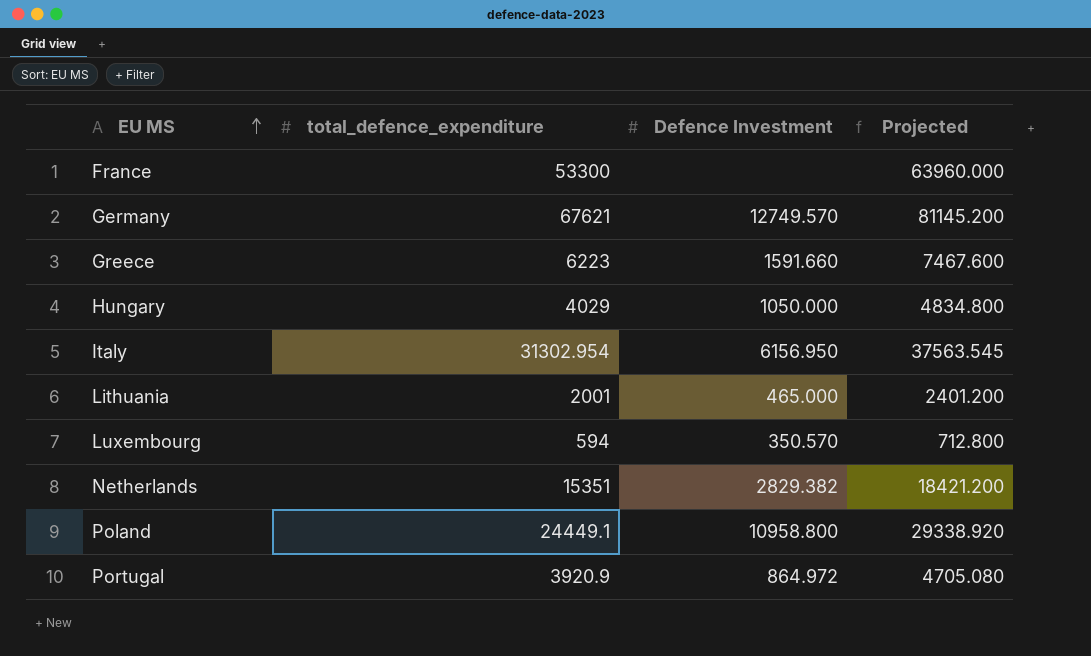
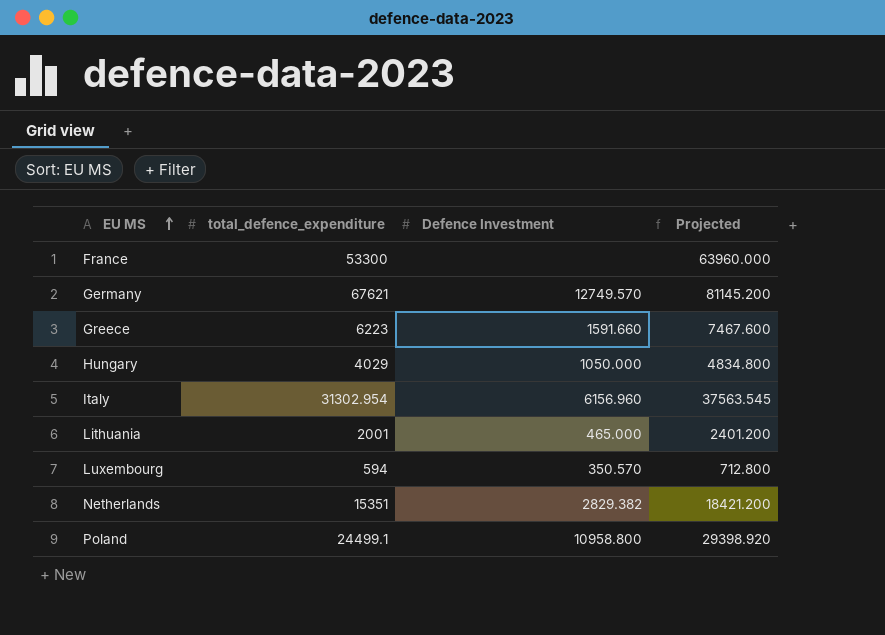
row Portugal: 3920.9 | 864.972 | 4705.080 -> none
Italy | Defence Investment: 6156.950 -> 6156.960
Poland | total_defence_expenditure: 24449.1 -> 24499.1
Poland | Projected: 29338.920 -> 29398.920

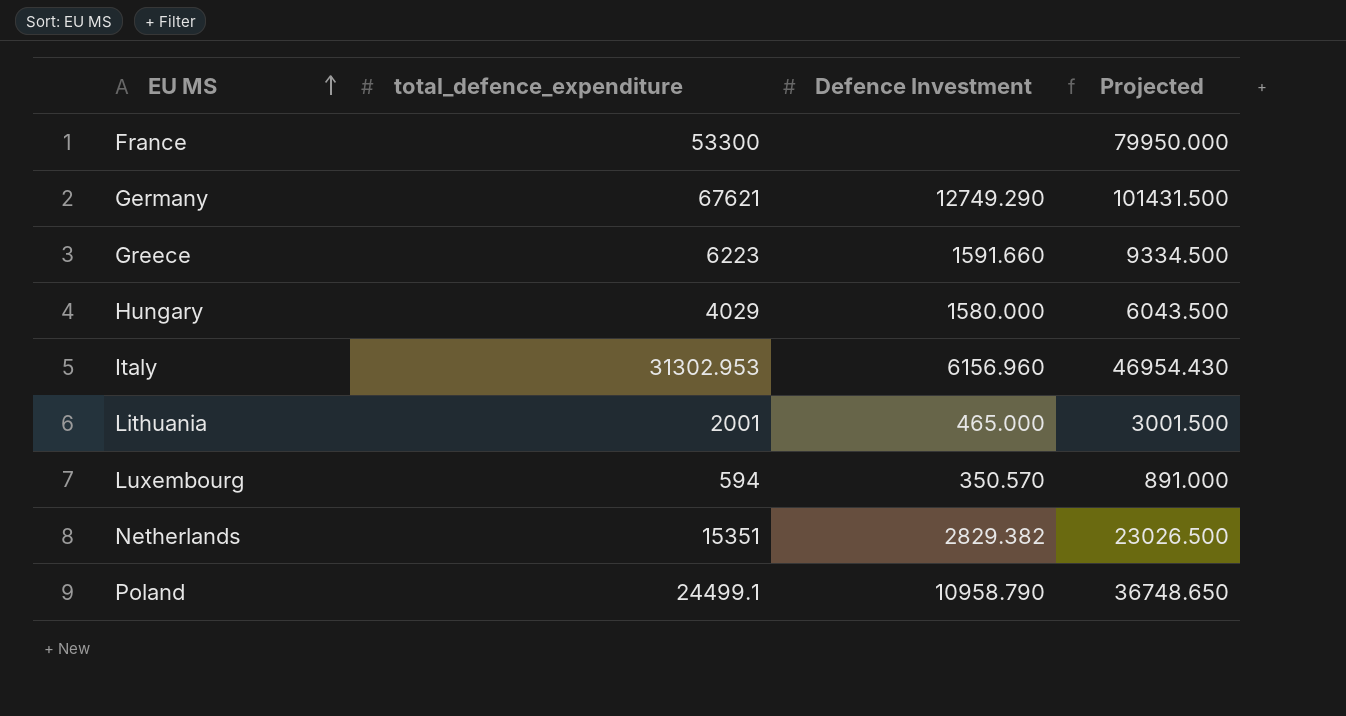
column Projected | formula: [total_defence_expenditure] * 1.2 -> [total_defence_expenditure] * 1.5
Germany | Defence Investment: 12749.570 -> 12749.290
Hungary | Defence Investment: 1050.000 -> 1580.000
Italy | total_defence_expenditure: 31302.954 -> 31302.953
Poland | Defence Investment: 10958.800 -> 10958.790

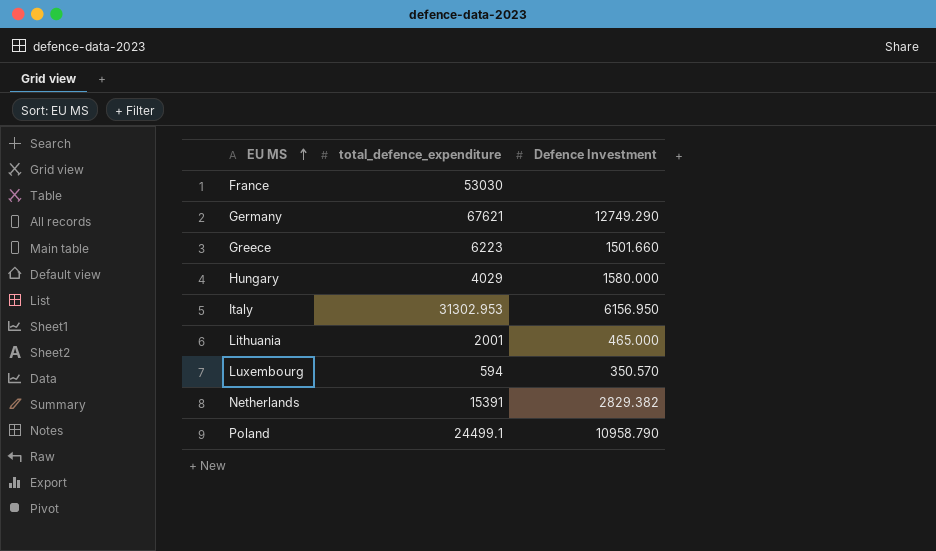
column Projected | formula: [total_defence_expenditure] * 1.5 -> none
France | total_defence_expenditure: 53300 -> 53030
Greece | Defence Investment: 1591.660 -> 1501.660
Italy | Defence Investment: 6156.960 -> 6156.950
Netherlands | total_defence_expenditure: 15351 -> 15391

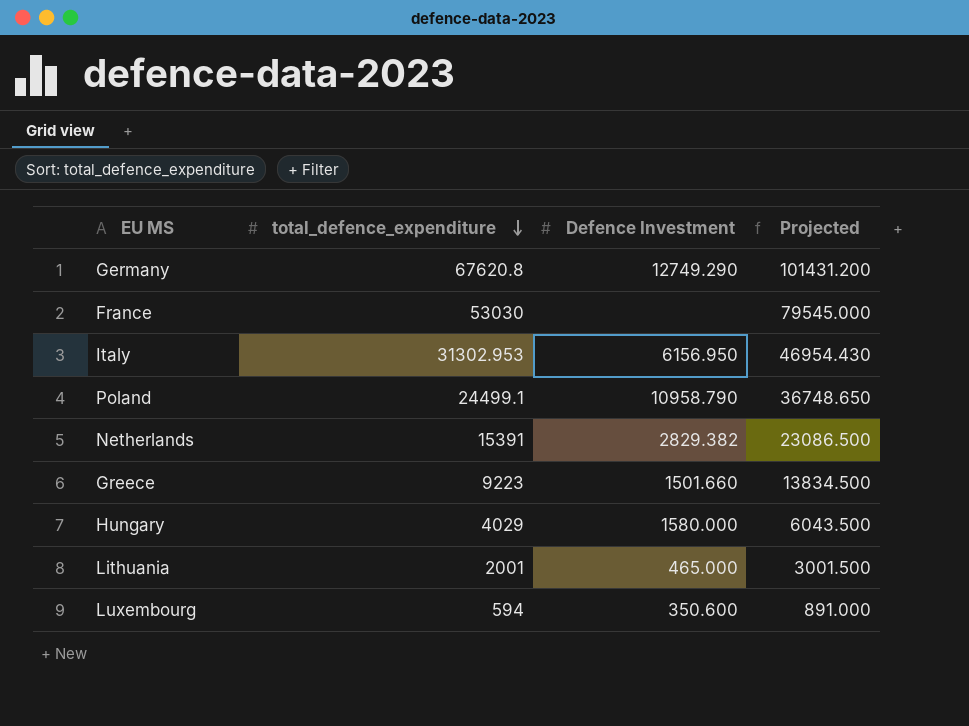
row order: EU MS ascending -> total_defence_expenditure descending
column Projected | formula: none -> [total_defence_expenditure] * 1.5
Germany | total_defence_expenditure: 67621 -> 67620.8
Greece | total_defence_expenditure: 6223 -> 9223
Luxembourg | Defence Investment: 350.570 -> 350.600

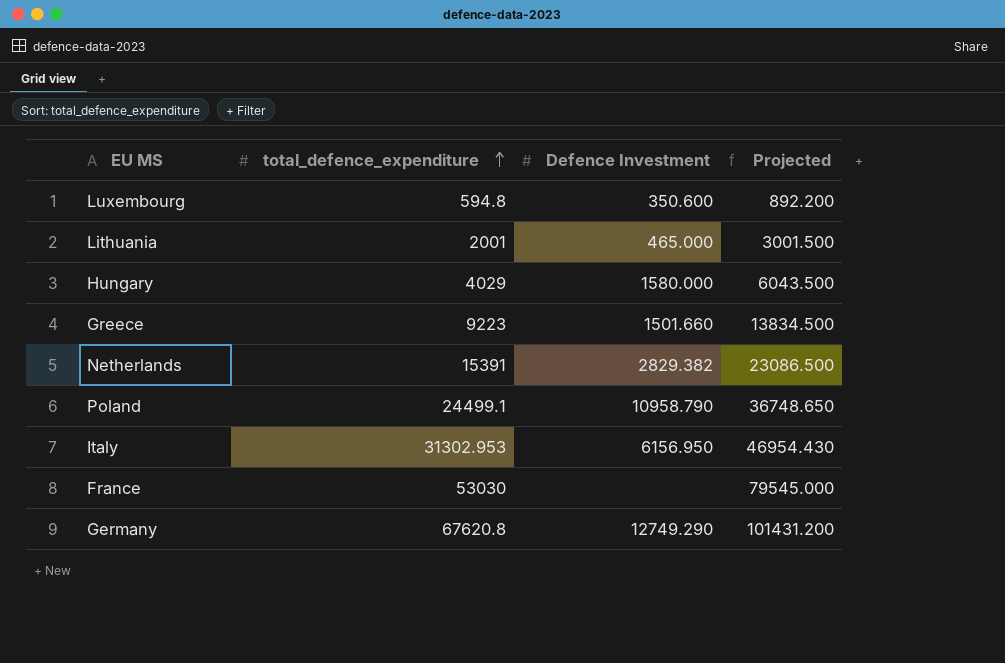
row order: total_defence_expenditure descending -> total_defence_expenditure ascending
Luxembourg | total_defence_expenditure: 594 -> 594.8
Luxembourg | Projected: 891.000 -> 892.200

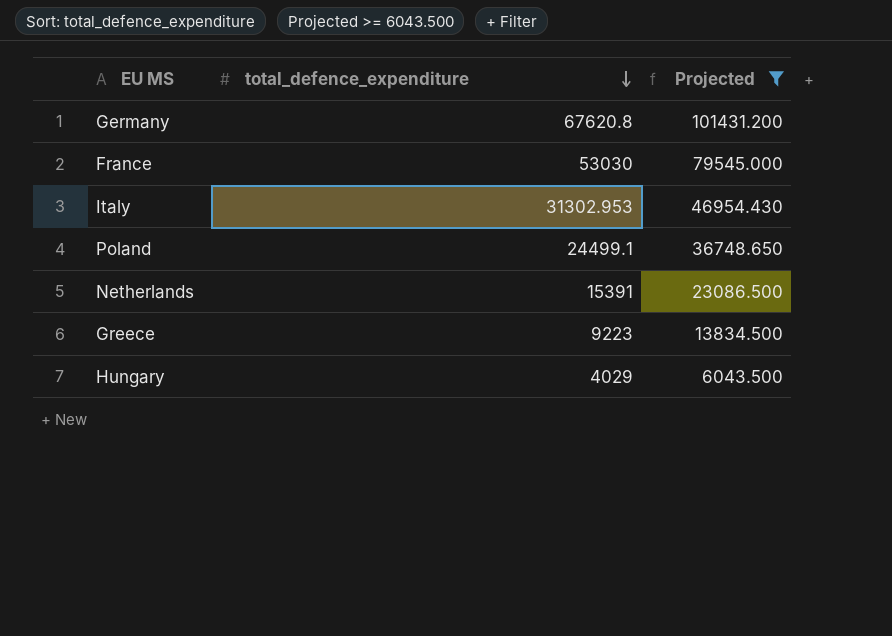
filter: none -> Projected >= 6043.500
row order: total_defence_expenditure ascending -> total_defence_expenditure descending
column Defence Investment | position: 3 -> none

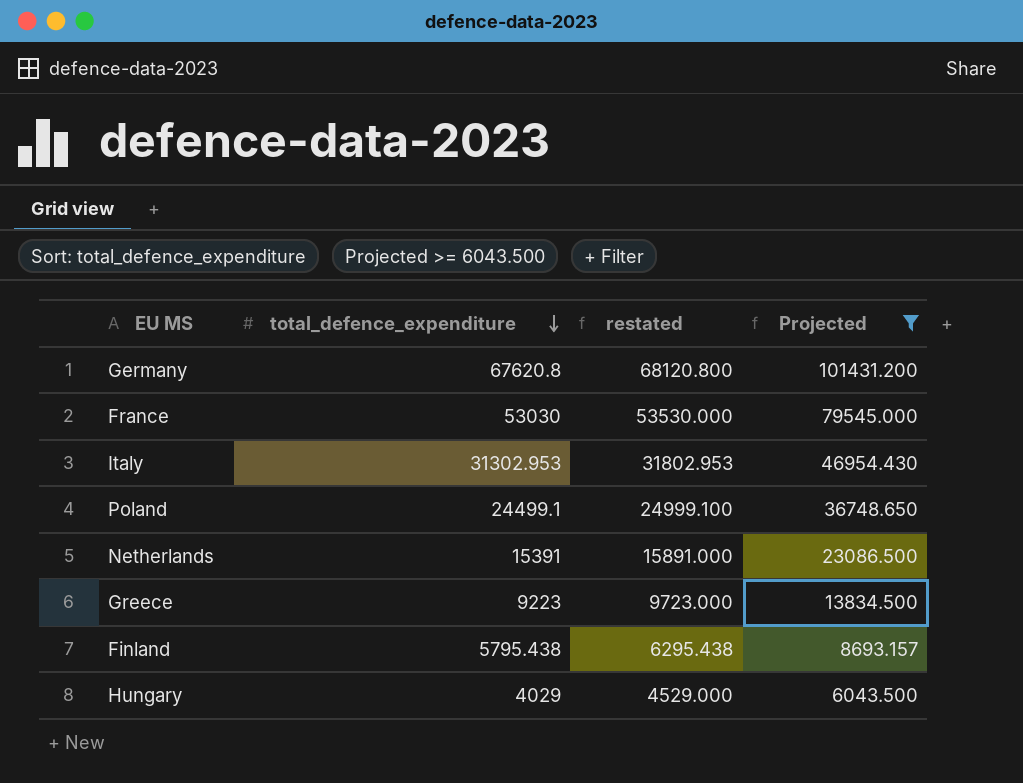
column restated | formula: none -> [total_defence_expenditure] + 500
row Finland: none -> 5795.438 | 6295.438 | 8693.157

